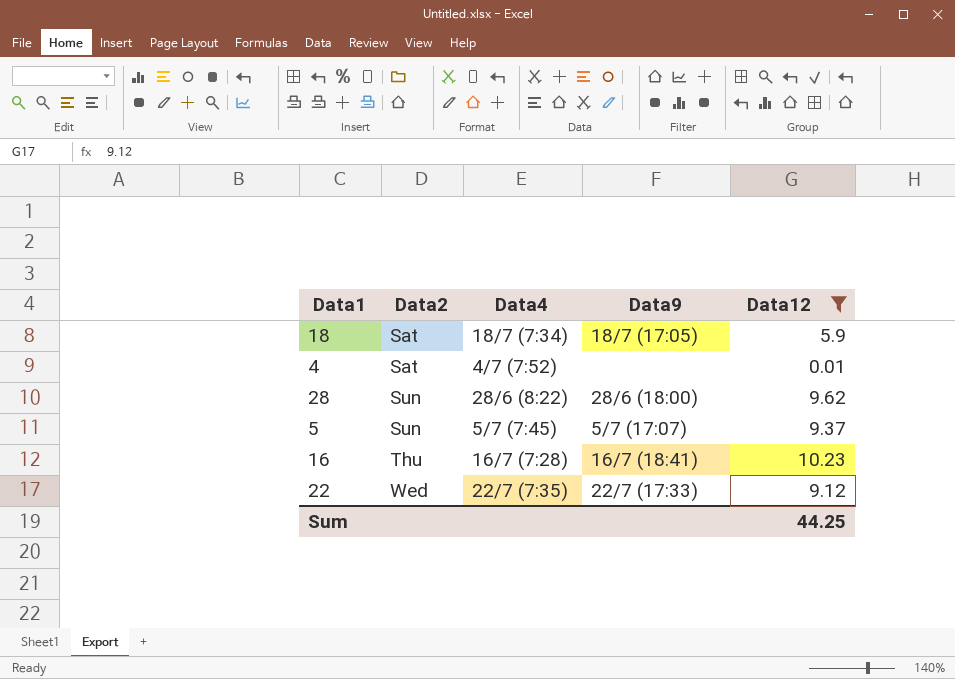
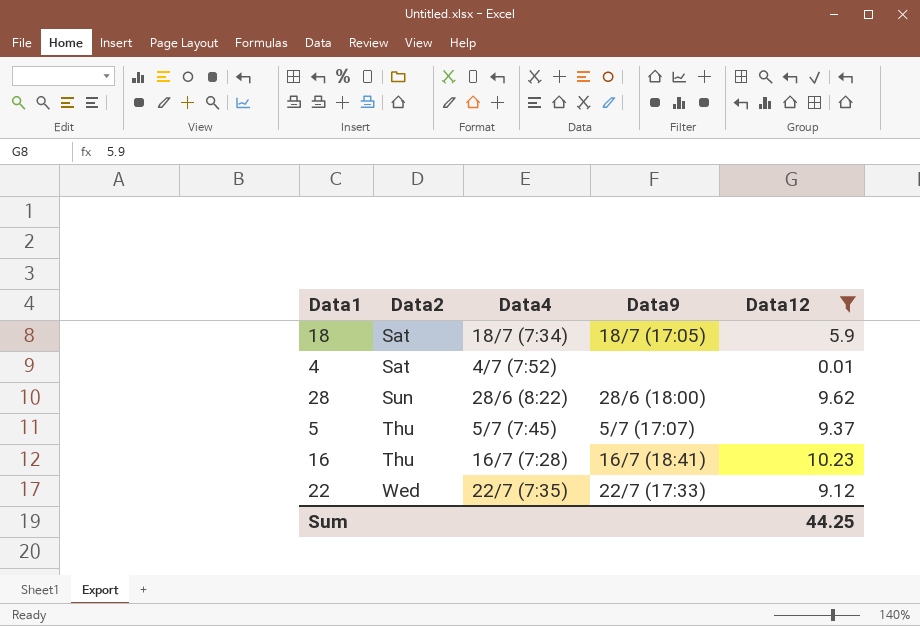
5 | Data2: Sun -> Thu

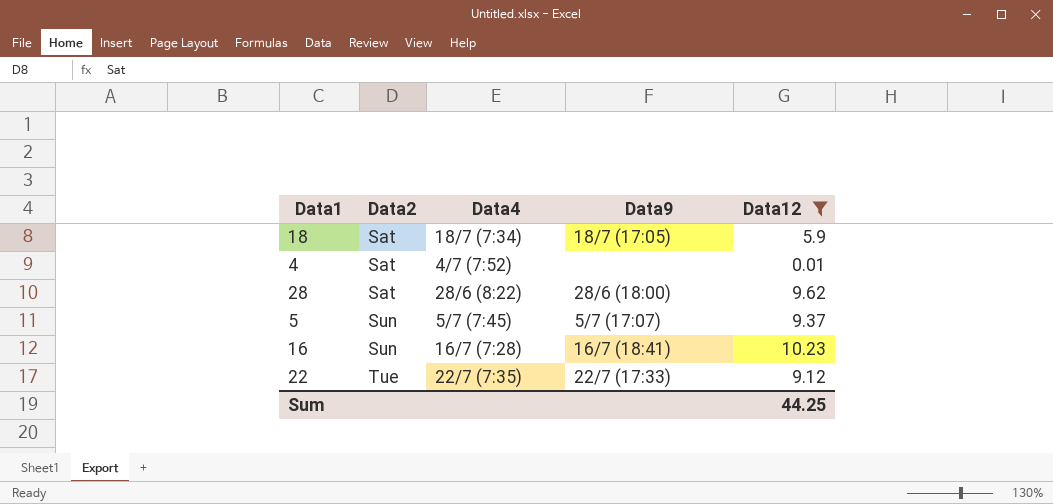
28 | Data2: Sun -> Sat
5 | Data2: Thu -> Sun
16 | Data2: Thu -> Sun
22 | Data2: Wed -> Tue

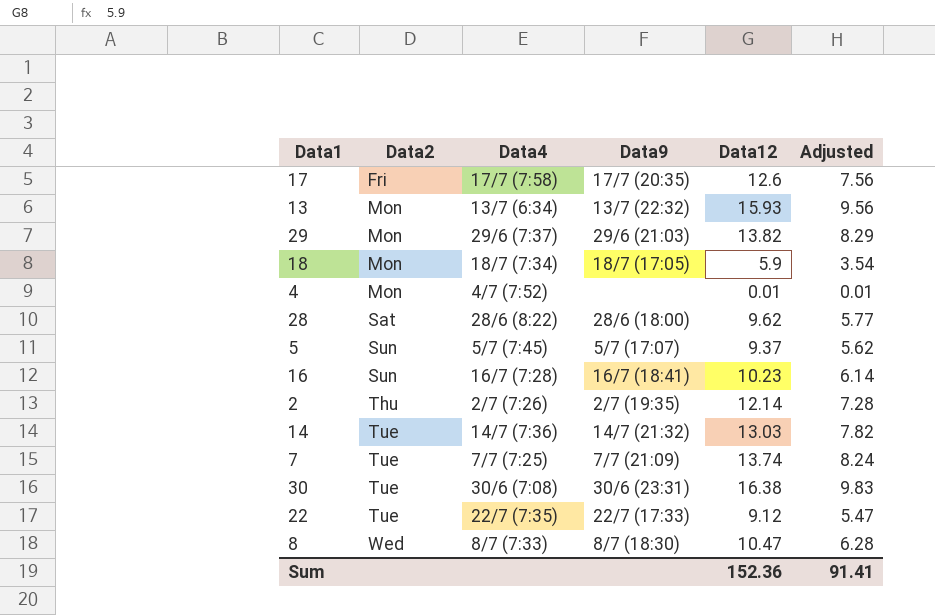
filter: Data12 <= 10.23 -> none
column Adjusted | formula: none -> [Data12] * 0.6
18 | Data2: Sat -> Mon
4 | Data2: Sat -> Mon
Sum | Data12: 44.25 -> 152.36

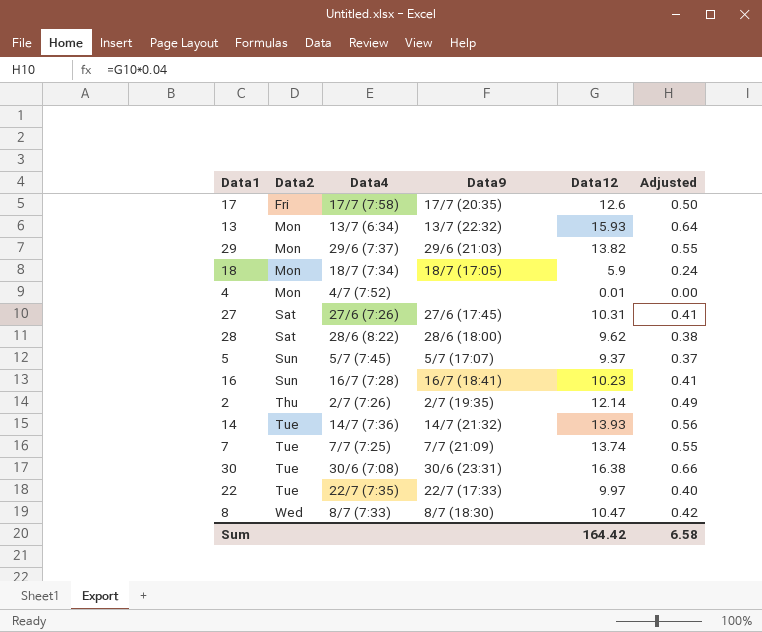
column Adjusted | formula: [Data12] * 0.6 -> [Data12] * 0.04
row 27: none -> Sat | 27/6 (7:26) | 27/6 (17:45) | 10.31 | 0.41
14 | Data12: 13.03 -> 13.93
22 | Data12: 9.12 -> 9.97
Sum | Data12: 152.36 -> 164.42
Sum | Adjusted: 91.41 -> 6.58

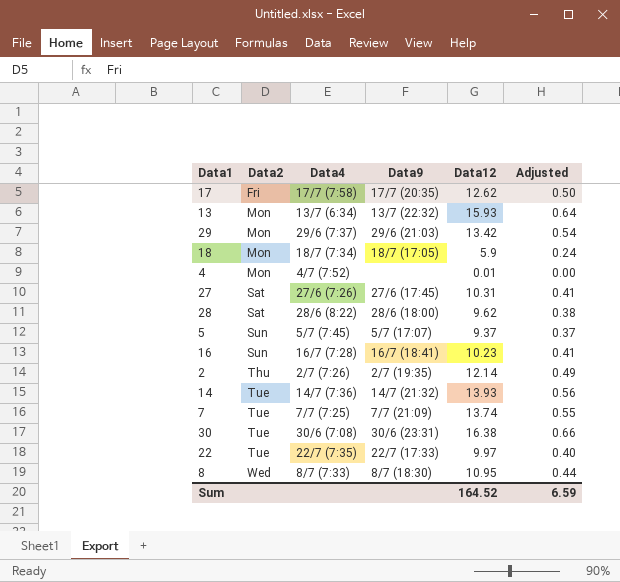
17 | Data12: 12.6 -> 12.62
29 | Data12: 13.82 -> 13.42
29 | Adjusted: 0.55 -> 0.54
8 | Data12: 10.47 -> 10.95
8 | Adjusted: 0.42 -> 0.44
Sum | Data12: 164.42 -> 164.52
Sum | Adjusted: 6.58 -> 6.59

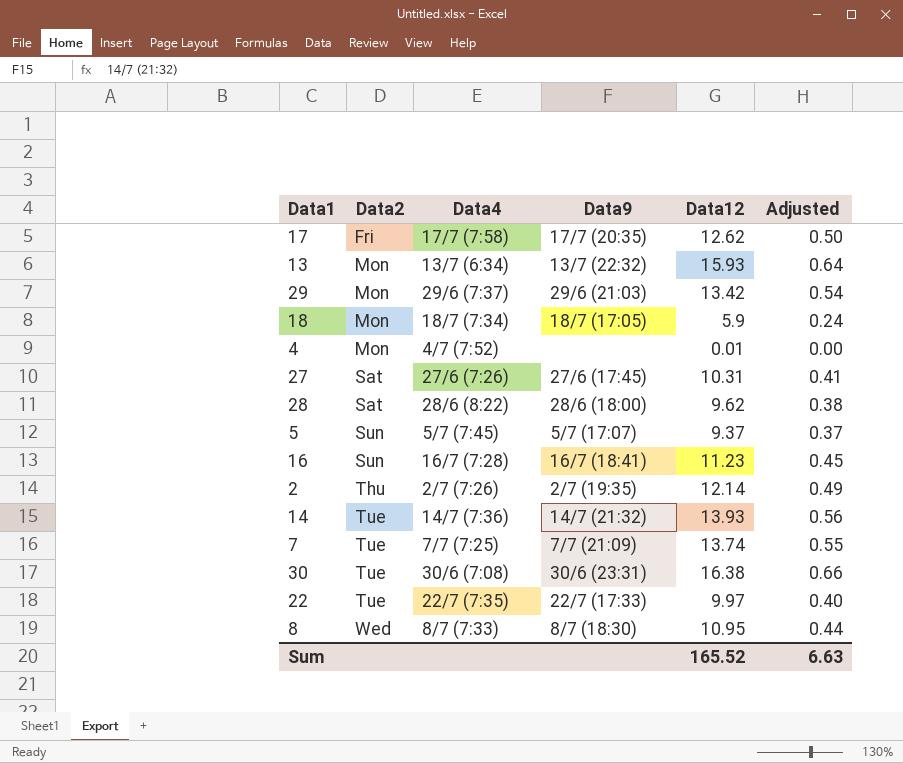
16 | Data12: 10.23 -> 11.23
16 | Adjusted: 0.41 -> 0.45
Sum | Data12: 164.52 -> 165.52
Sum | Adjusted: 6.59 -> 6.63

